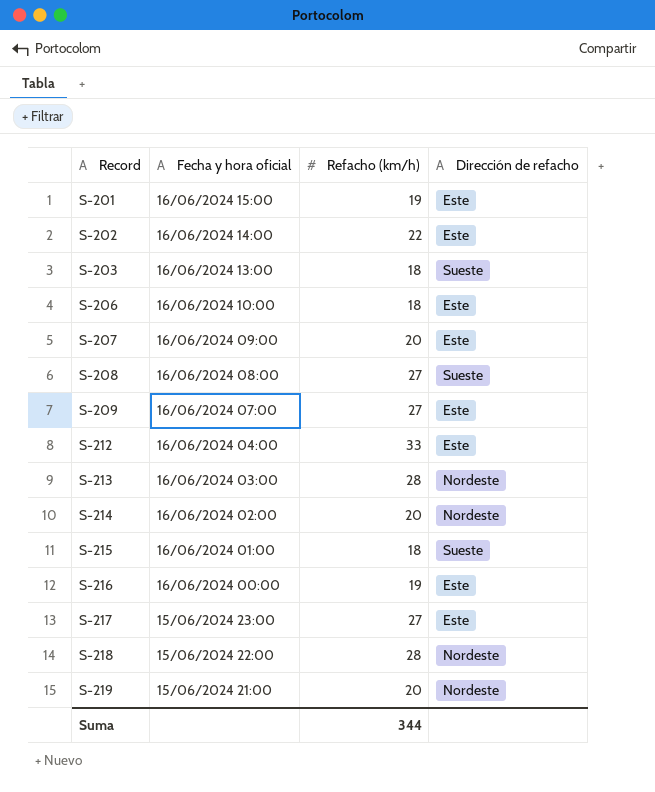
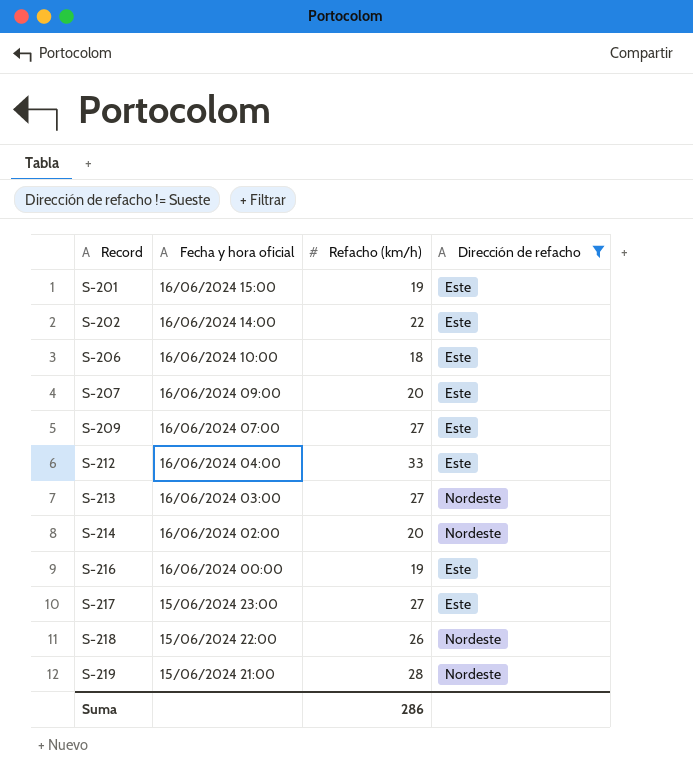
filter: none -> Dirección de refacho != Sueste
S-213 | Refacho (km/h): 28 -> 27
S-218 | Refacho (km/h): 28 -> 26
S-219 | Refacho (km/h): 20 -> 28
Suma | Refacho (km/h): 344 -> 286

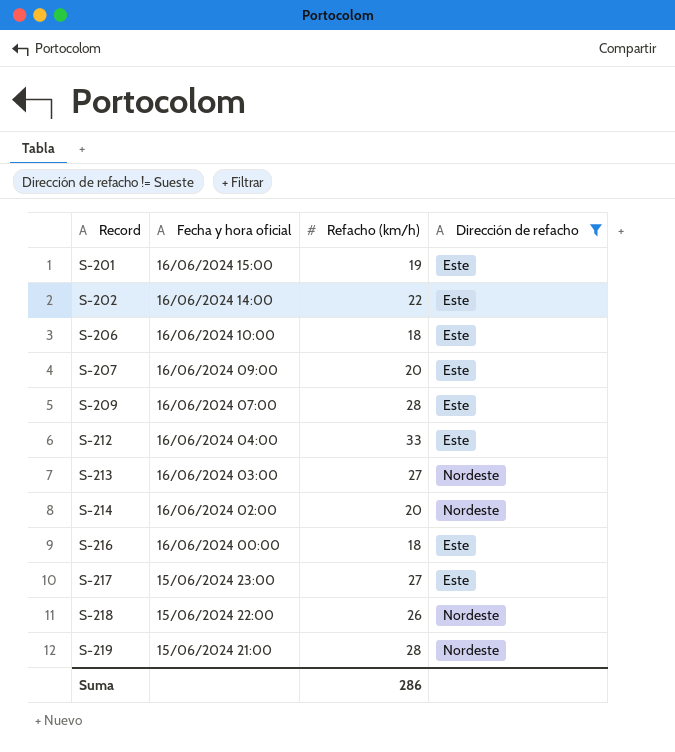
S-209 | Refacho (km/h): 27 -> 28
S-216 | Refacho (km/h): 19 -> 18

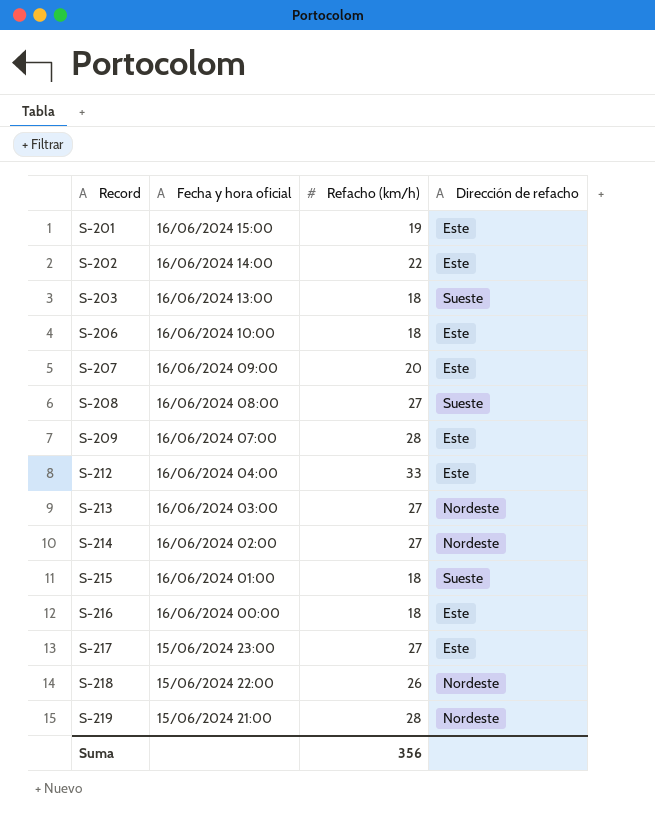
filter: Dirección de refacho != Sueste -> none
S-214 | Refacho (km/h): 20 -> 27
Suma | Refacho (km/h): 286 -> 356

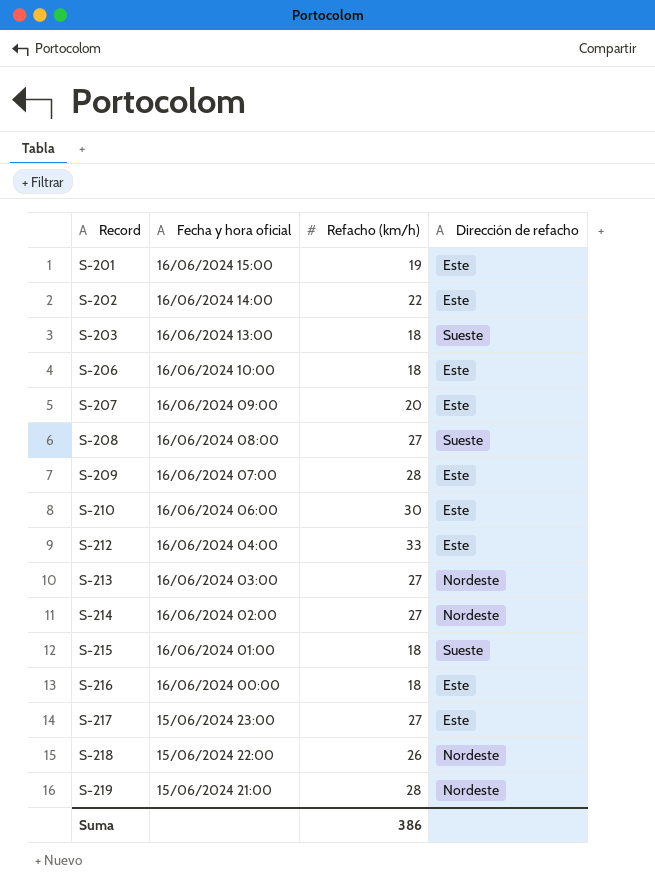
row S-210: none -> 16/06/2024 06:00 | 30 | Este
Suma | Refacho (km/h): 356 -> 386

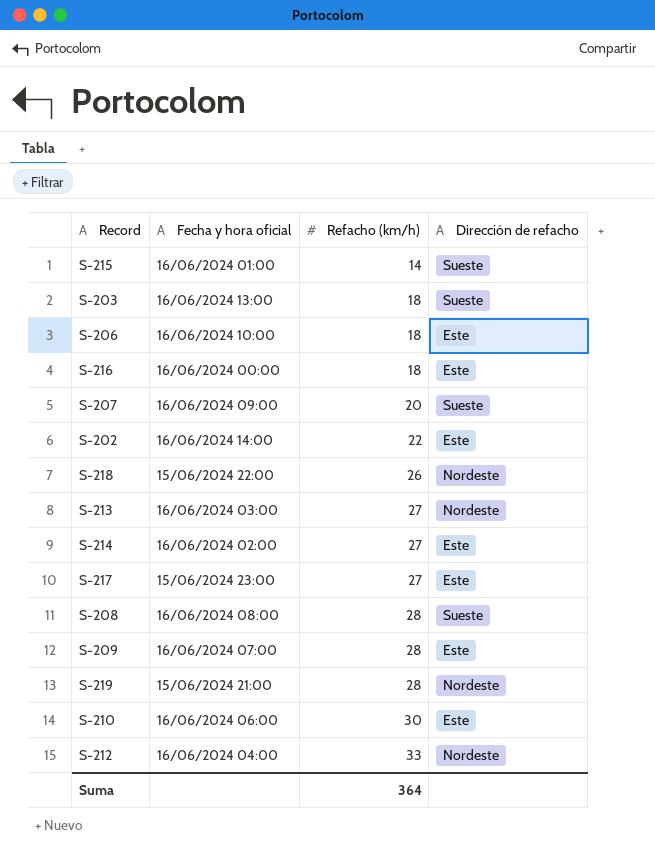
row order: Record ascending -> Refacho (km/h) ascending
row S-201: 16/06/2024 15:00 | 19 | Este -> none
S-215 | Refacho (km/h): 18 -> 14
S-207 | Dirección de refacho: Este -> Sueste
S-214 | Dirección de refacho: Nordeste -> Este
S-208 | Refacho (km/h): 27 -> 28
S-212 | Dirección de refacho: Este -> Nordeste
Suma | Refacho (km/h): 386 -> 364

